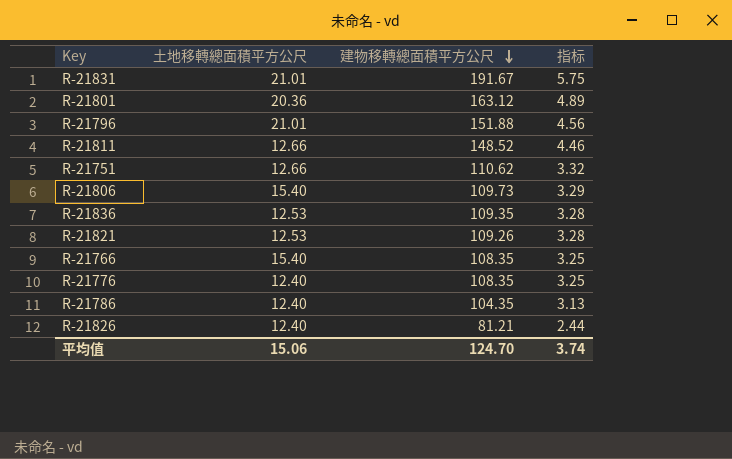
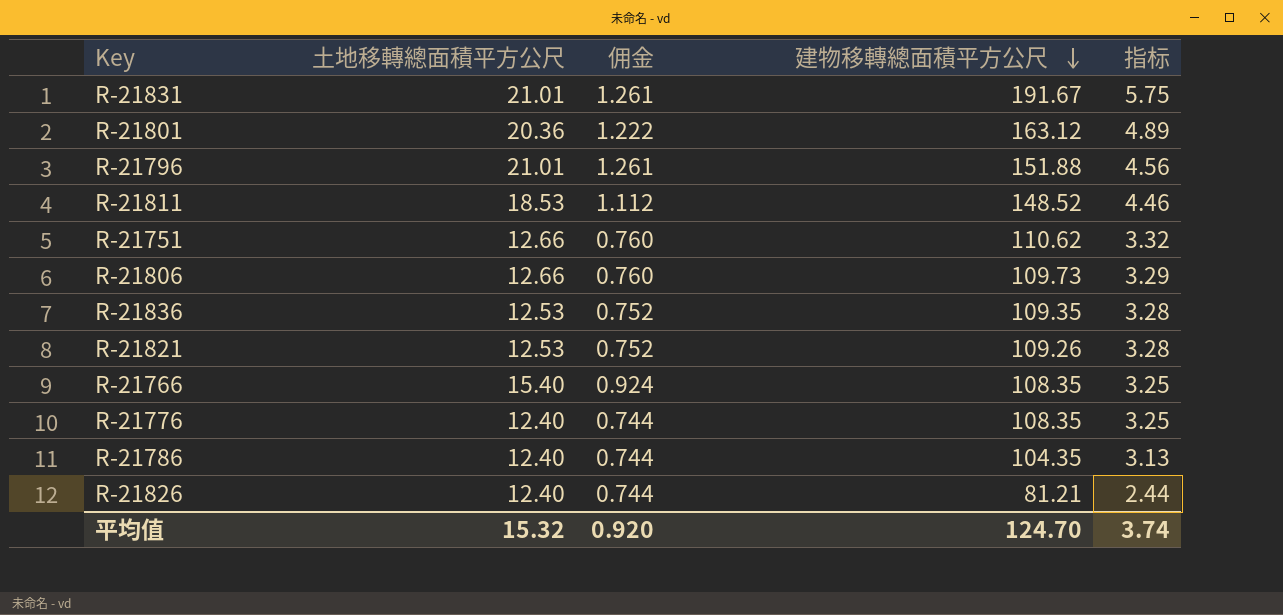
column 佣金 | formula: none -> [土地移轉總面積平方公尺] * 0.06
R-21811 | 土地移轉總面積平方公尺: 12.66 -> 18.53
R-21806 | 土地移轉總面積平方公尺: 15.40 -> 12.66
平均值 | 土地移轉總面積平方公尺: 15.06 -> 15.32

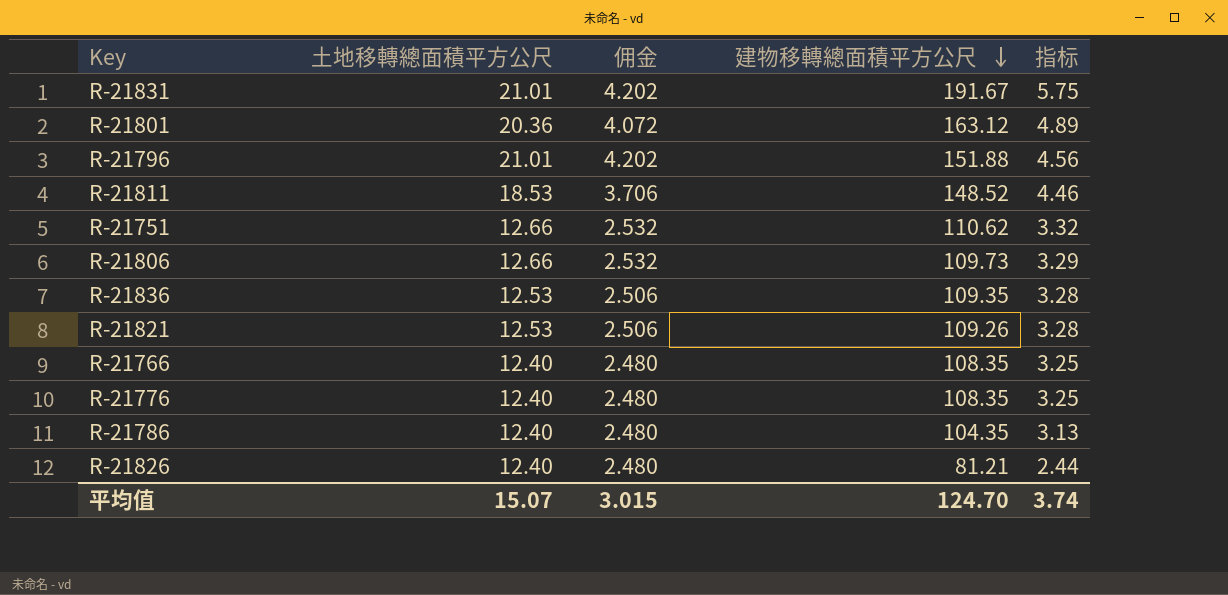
column 佣金 | formula: [土地移轉總面積平方公尺] * 0.06 -> [土地移轉總面積平方公尺] * 0.2
R-21766 | 土地移轉總面積平方公尺: 15.40 -> 12.40
平均值 | 土地移轉總面積平方公尺: 15.32 -> 15.07
平均值 | 佣金: 0.920 -> 3.015

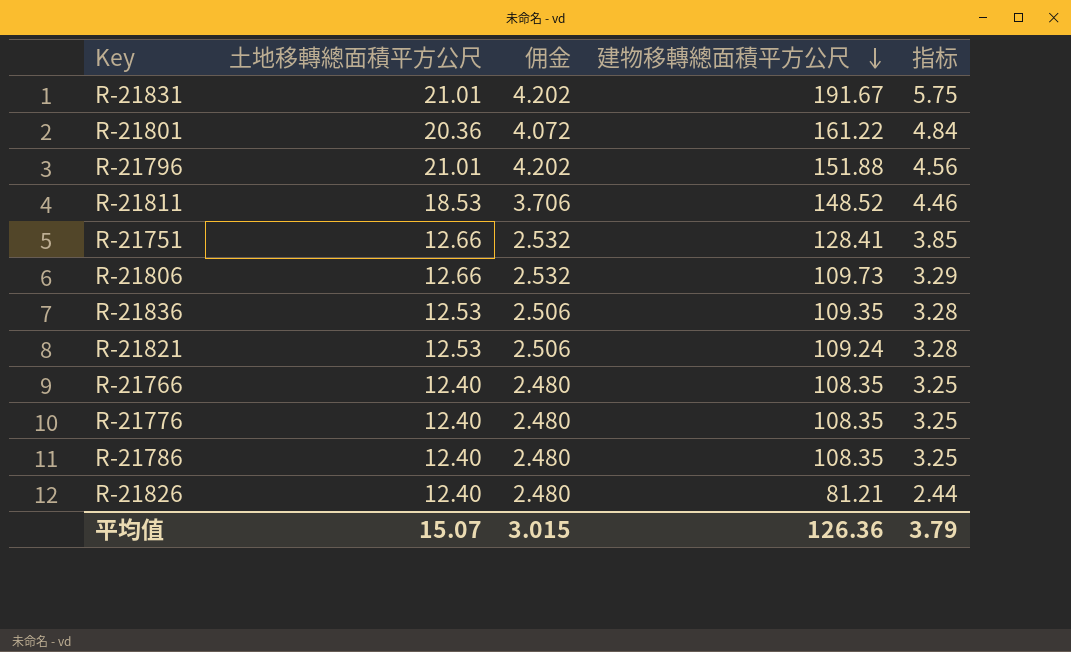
R-21801 | 建物移轉總面積平方公尺: 163.12 -> 161.22
R-21801 | 指标: 4.89 -> 4.84
R-21751 | 建物移轉總面積平方公尺: 110.62 -> 128.41
R-21751 | 指标: 3.32 -> 3.85
R-21821 | 建物移轉總面積平方公尺: 109.26 -> 109.24
R-21786 | 建物移轉總面積平方公尺: 104.35 -> 108.35
R-21786 | 指标: 3.13 -> 3.25
平均值 | 建物移轉總面積平方公尺: 124.70 -> 126.36
平均值 | 指标: 3.74 -> 3.79

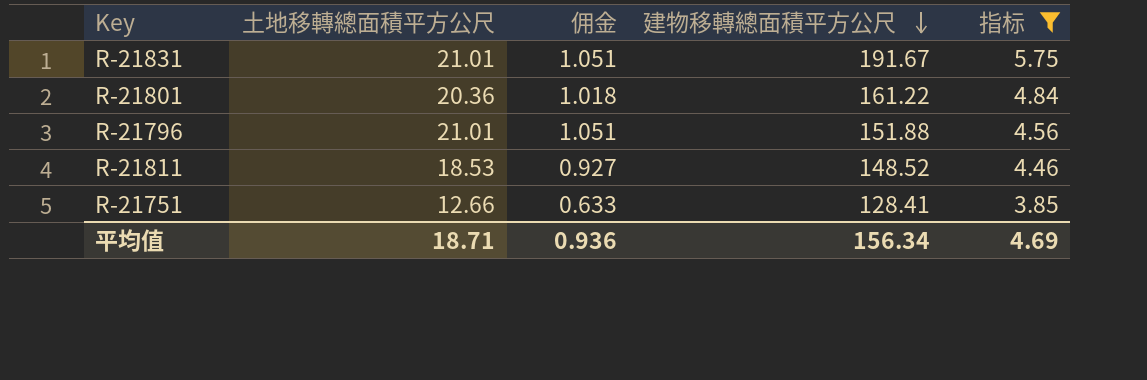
filter: none -> 指标 >= 3.85
column 佣金 | formula: [土地移轉總面積平方公尺] * 0.2 -> [土地移轉總面積平方公尺] * 0.05
平均值 | 土地移轉總面積平方公尺: 15.07 -> 18.71
平均值 | 佣金: 3.015 -> 0.936
平均值 | 建物移轉總面積平方公尺: 126.36 -> 156.34
平均值 | 指标: 3.79 -> 4.69

